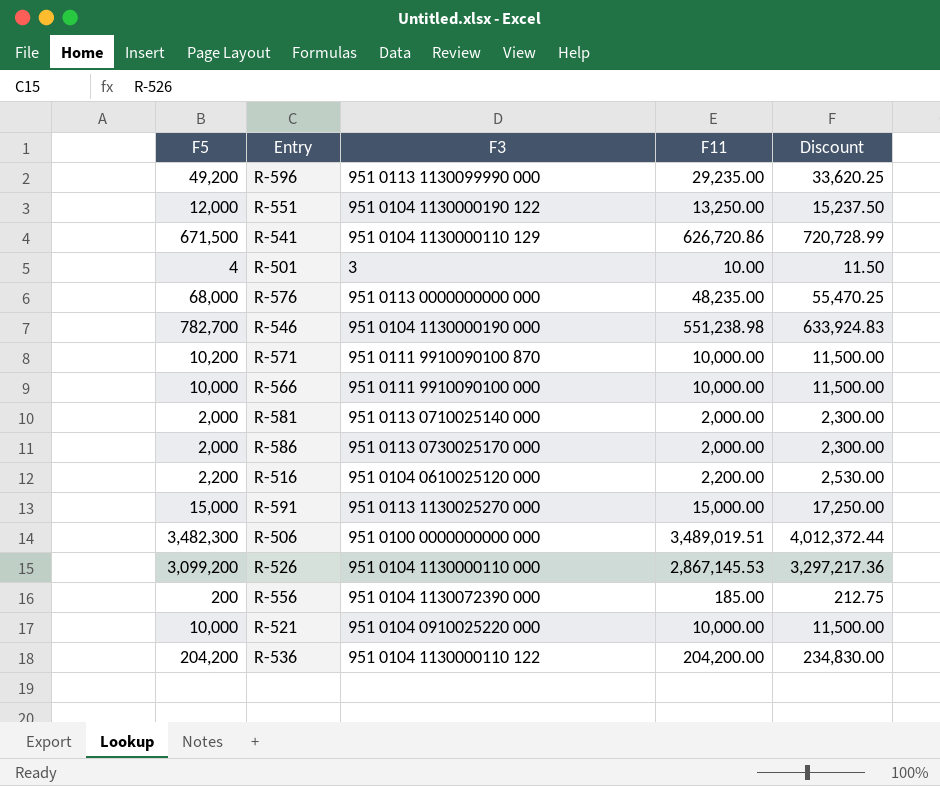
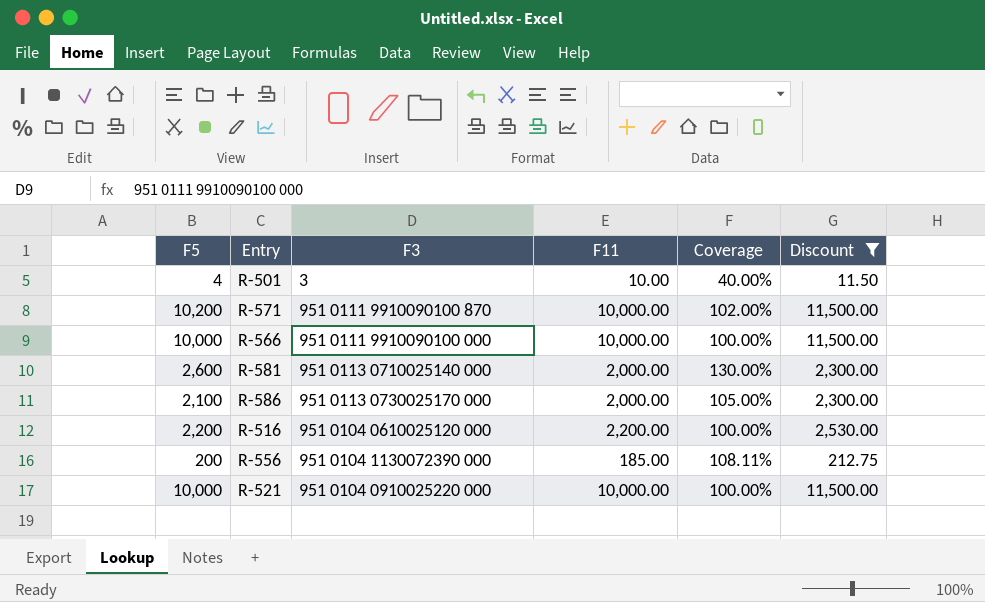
filter: none -> Discount <= 11,500.00
column Coverage | formula: none -> [F5] / [F11]
R-581 | F5: 2,000 -> 2,600
R-586 | F5: 2,000 -> 2,100

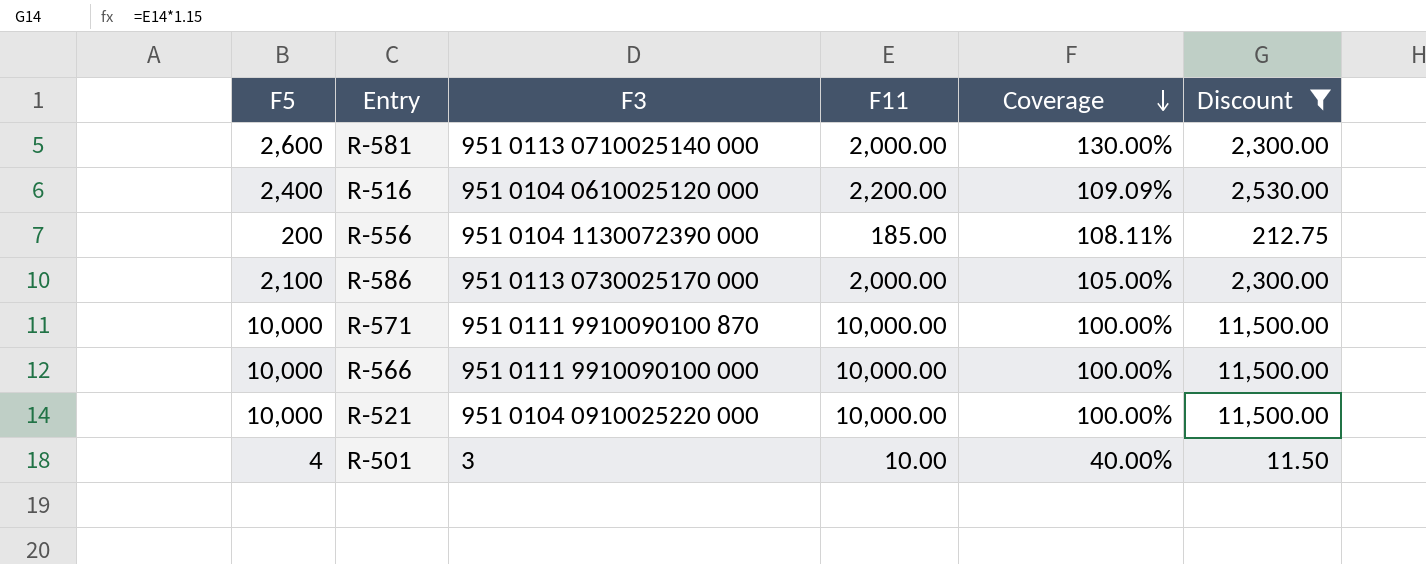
row order: none -> Coverage descending
R-516 | F5: 2,200 -> 2,400
R-516 | Coverage: 100.00% -> 109.09%
R-571 | F5: 10,200 -> 10,000
R-571 | Coverage: 102.00% -> 100.00%

